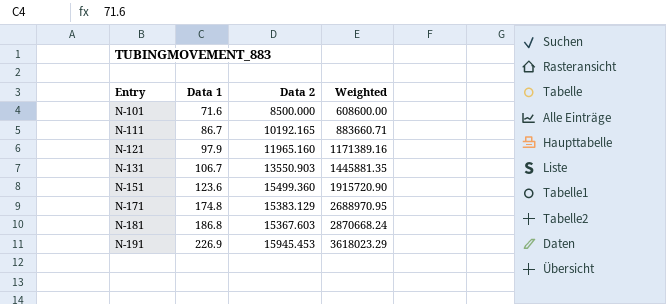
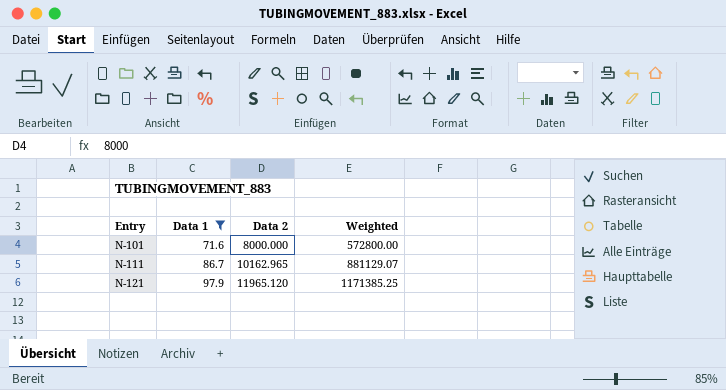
filter: none -> Data 1 <= 97.9
N-101 | Data 2: 8500.000 -> 8000.000
N-101 | Weighted: 608600.00 -> 572800.00
N-111 | Data 2: 10192.165 -> 10162.965
N-111 | Weighted: 883660.71 -> 881129.07
N-121 | Data 2: 11965.160 -> 11965.120
N-121 | Weighted: 1171389.16 -> 1171385.25

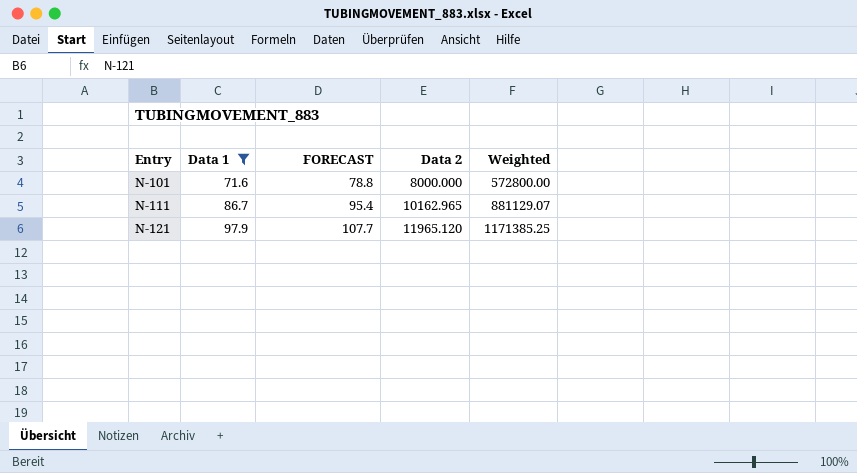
column FORECAST | formula: none -> [Data 1] * 1.1

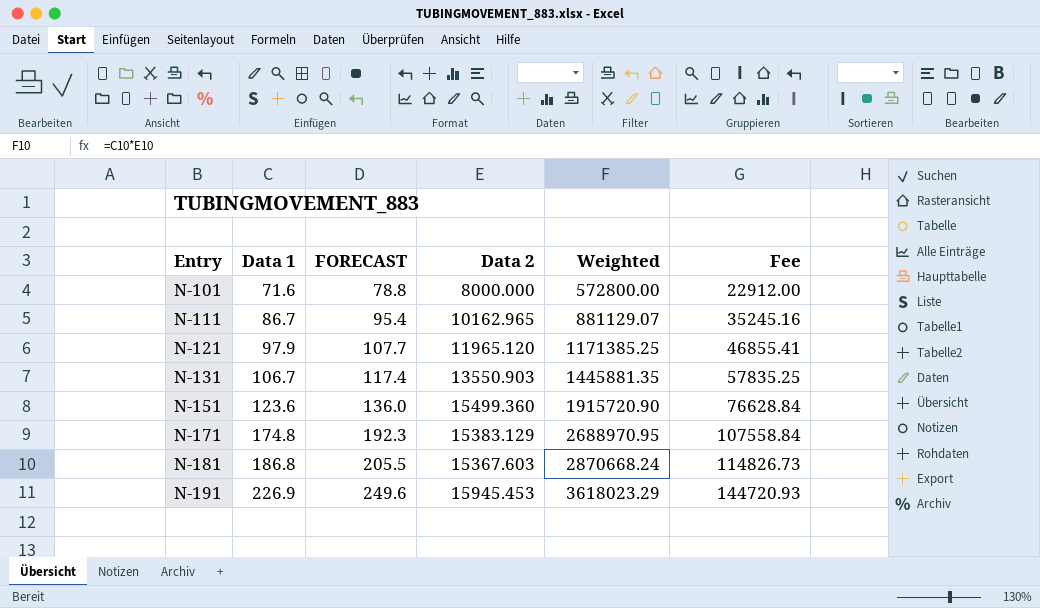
filter: Data 1 <= 97.9 -> none
column Fee | formula: none -> [Weighted] * 0.04

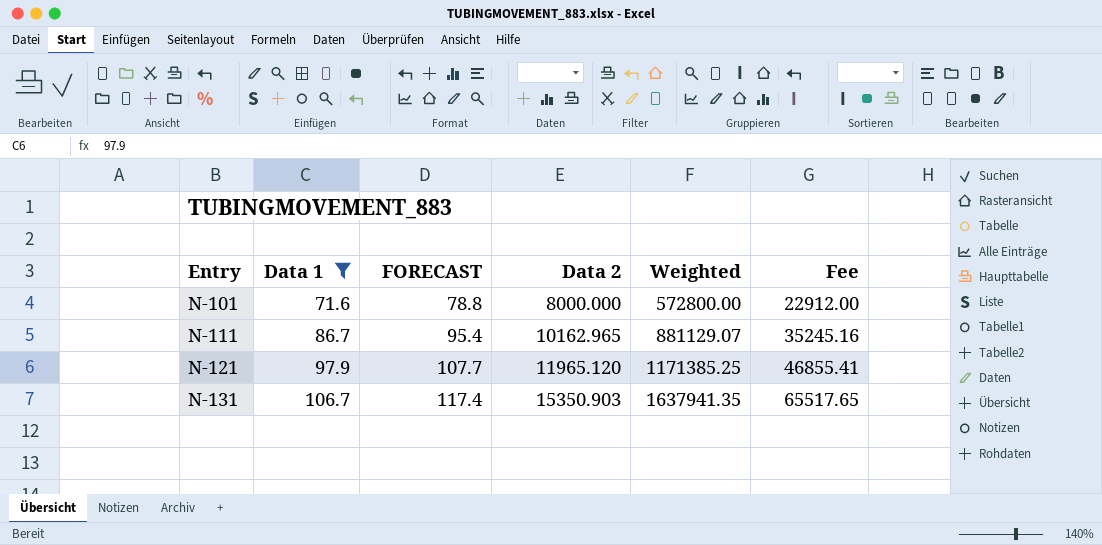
filter: none -> Data 1 <= 106.7
N-131 | Data 2: 13550.903 -> 15350.903
N-131 | Weighted: 1445881.35 -> 1637941.35
N-131 | Fee: 57835.25 -> 65517.65

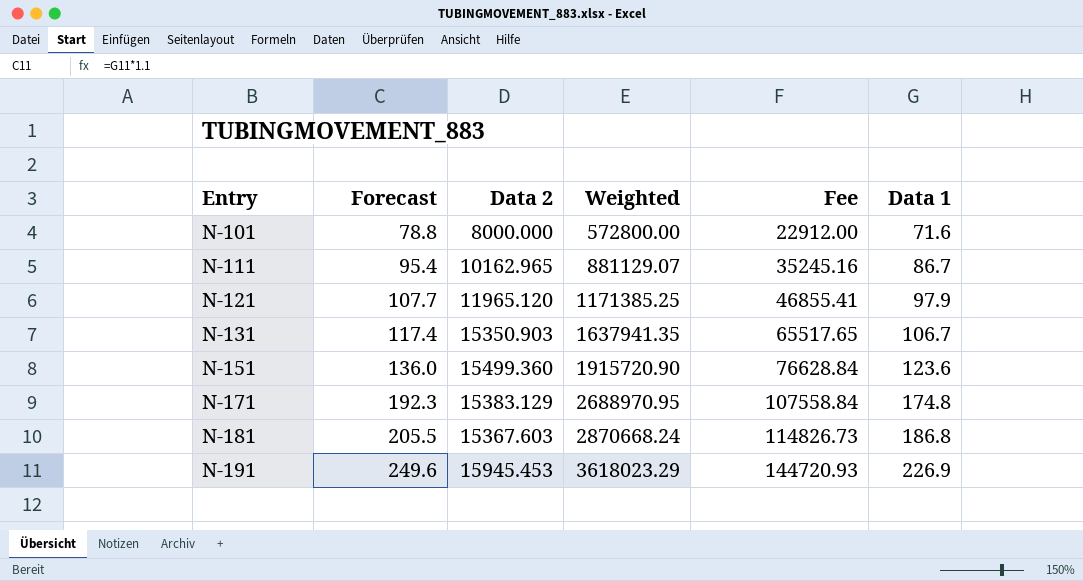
filter: Data 1 <= 106.7 -> none
column name: FORECAST -> Forecast
column Data 1 | position: 2 -> 6

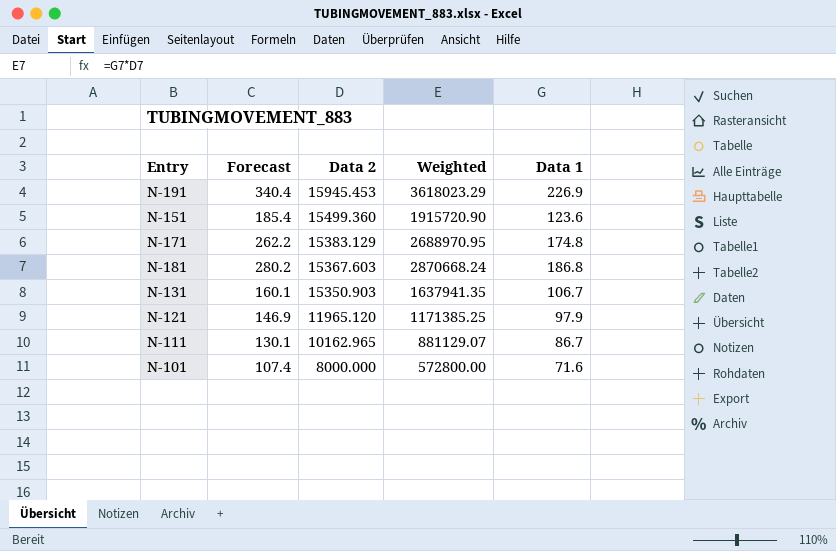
row order: Entry ascending -> Data 2 descending
column Fee | formula: [Weighted] * 0.04 -> none
column Forecast | formula: [Data 1] * 1.1 -> [Data 1] * 1.5

